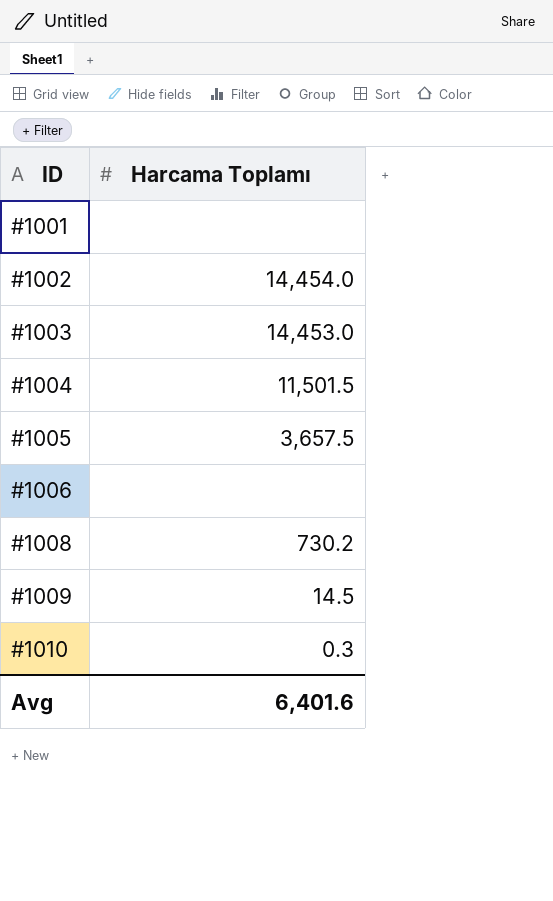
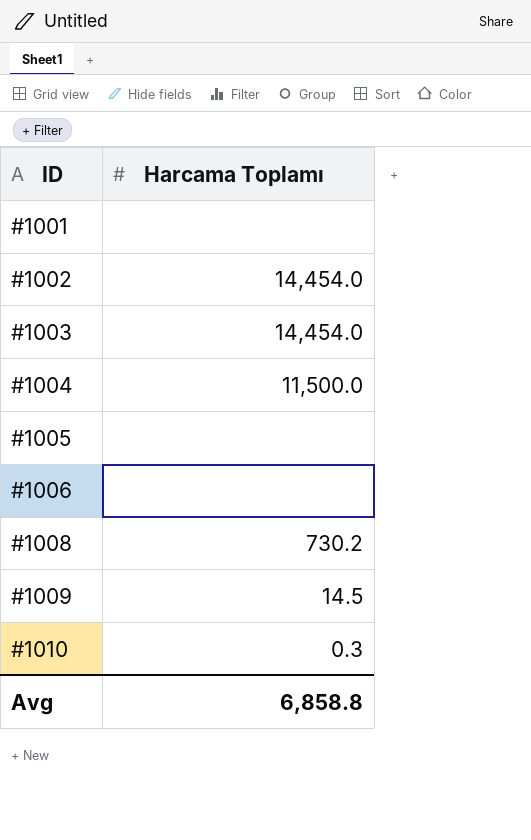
#1003 | Harcama Toplamı: 14,453.0 -> 14,454.0
#1004 | Harcama Toplamı: 11,501.5 -> 11,500.0
#1005 | Harcama Toplamı: 3,657.5 -> none
Avg | Harcama Toplamı: 6,401.6 -> 6,858.8

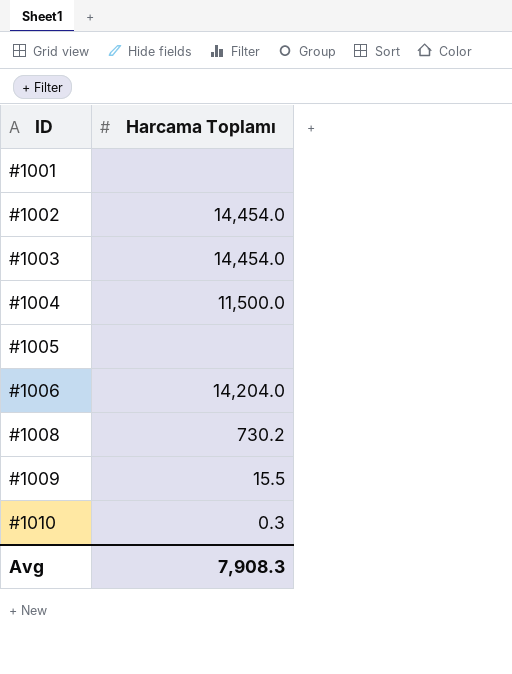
#1006 | Harcama Toplamı: none -> 14,204.0
#1009 | Harcama Toplamı: 14.5 -> 15.5
Avg | Harcama Toplamı: 6,858.8 -> 7,908.3

